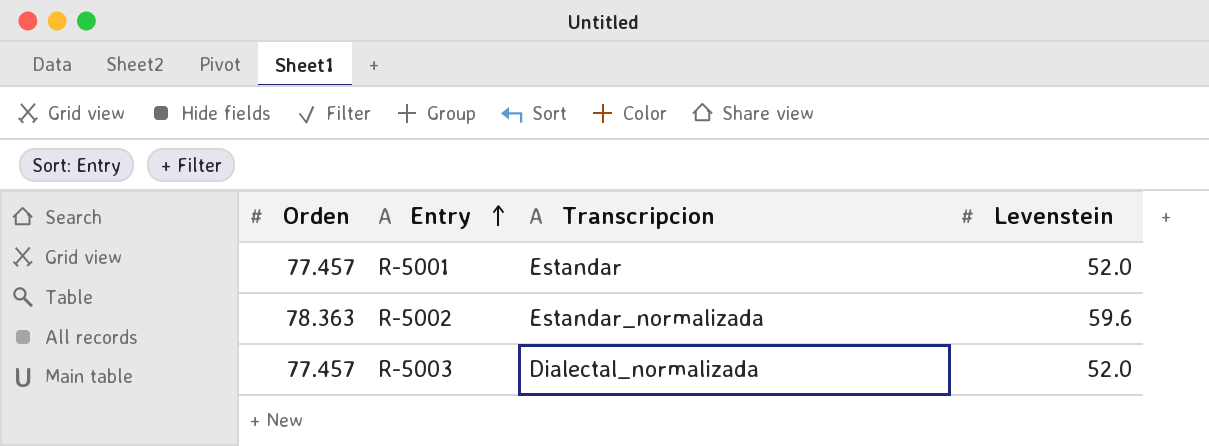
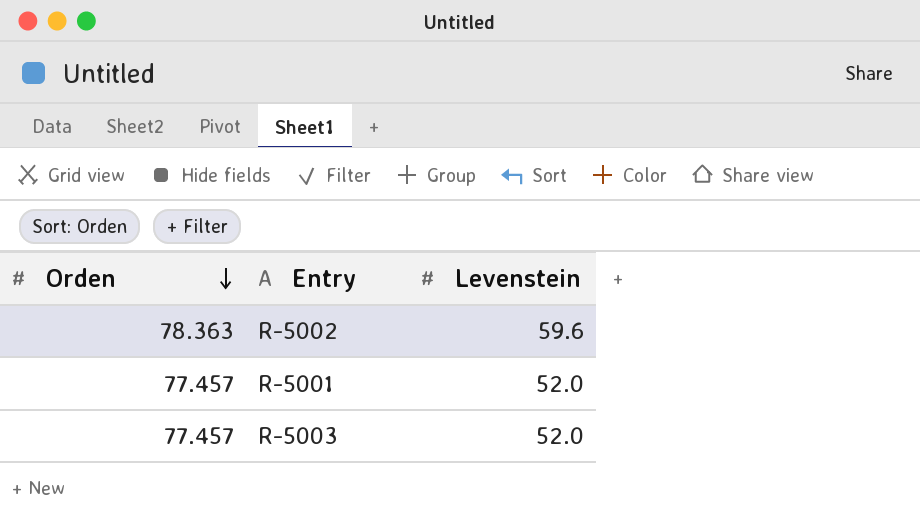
row order: Entry ascending -> Orden descending
column Transcripcion | position: 3 -> none

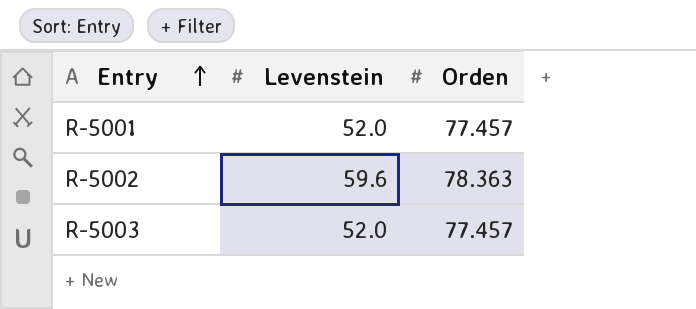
row order: Orden descending -> Entry ascending
column Orden | position: 1 -> 3

